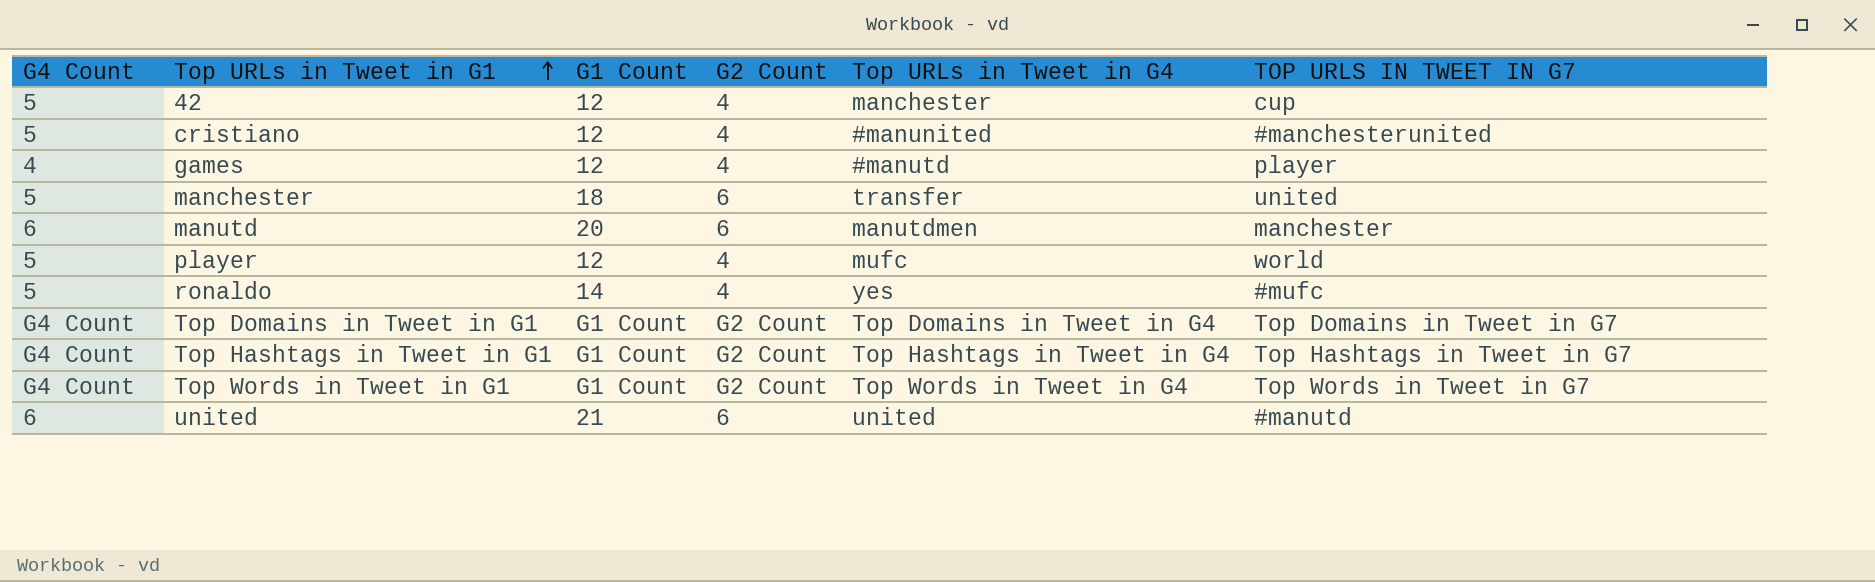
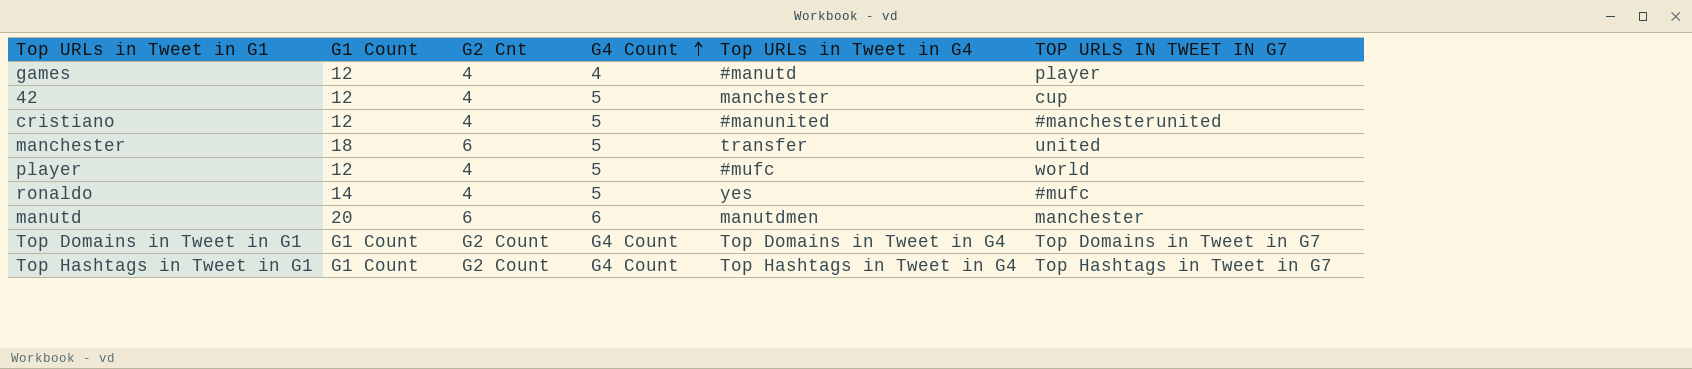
row order: Top URLs in Tweet in G1 ascending -> G4 Count ascending
column name: G2 Count -> G2 Cnt
column G4 Count | position: 1 -> 4
row Top Words in Tweet in G1: G4 Count | G1 Count | G2 Count | Top Words in Tweet in G4 | Top Words in Tweet in G7 -> none
row united: 6 | 21 | 6 | united | #manutd -> none
player | Top URLs in Tweet in G4: mufc -> #mufc

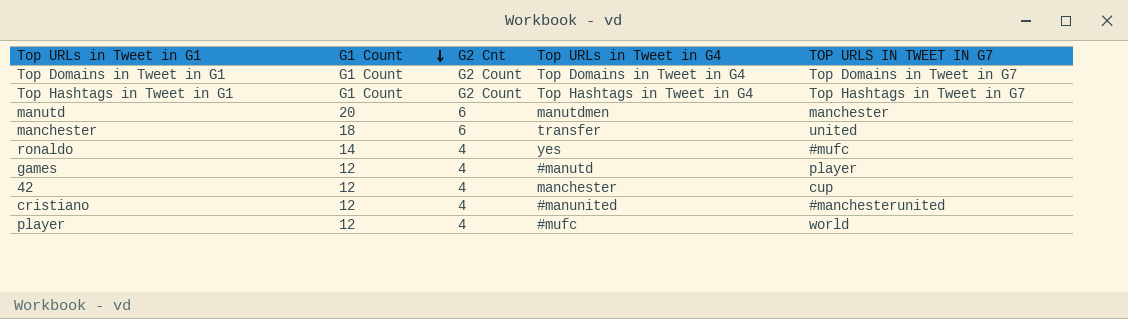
row order: G4 Count ascending -> G1 Count descending
column G4 Count | position: 4 -> none

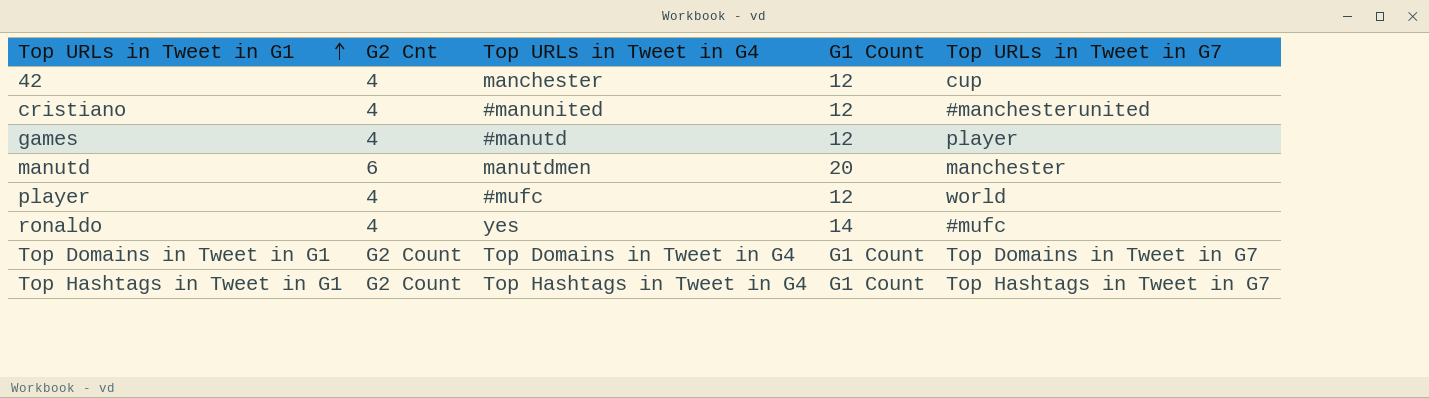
row order: G1 Count descending -> Top URLs in Tweet in G1 ascending
column G1 Count | position: 2 -> 4
column name: TOP URLS IN TWEET IN G7 -> Top URLs in Tweet in G7
row manchester: 18 | 6 | transfer | united -> none

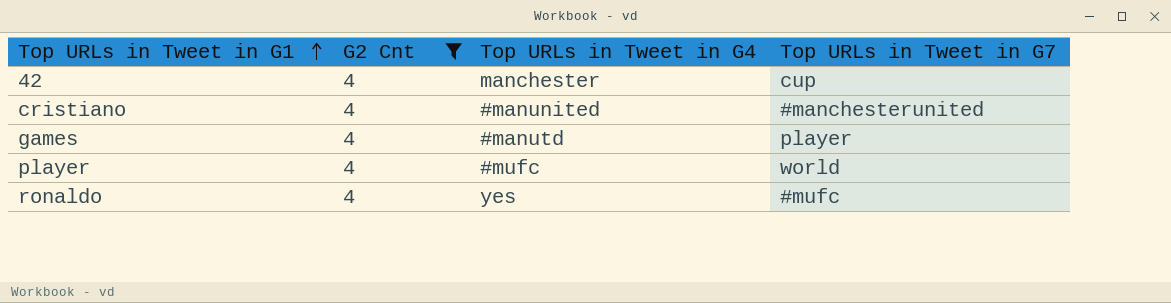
filter: none -> G2 Cnt = 4
column G1 Count | position: 4 -> none

